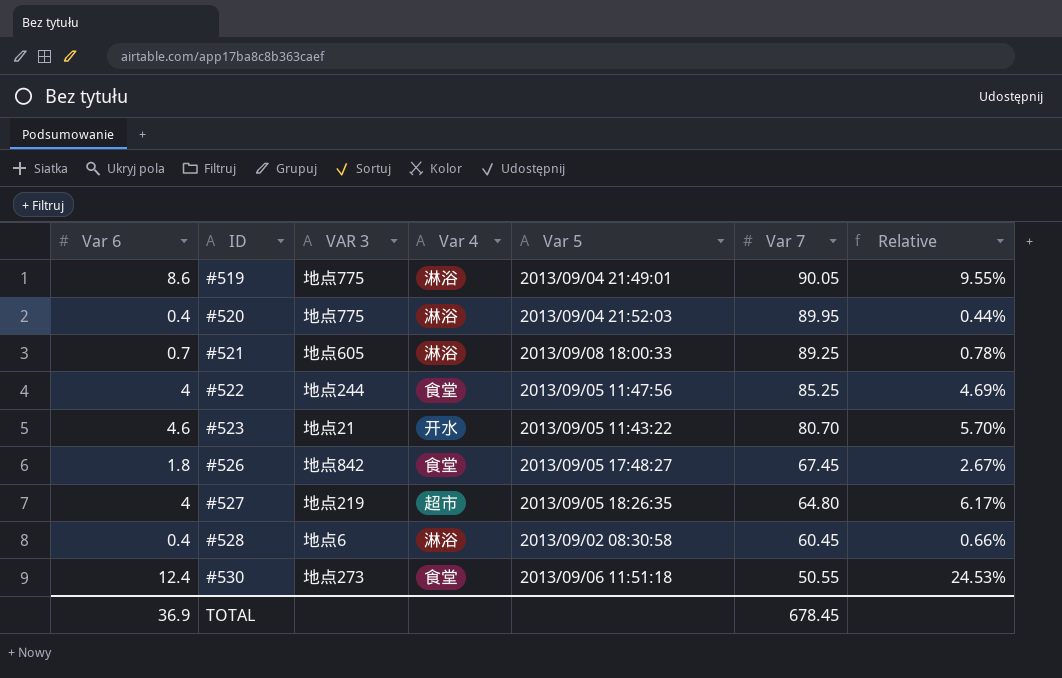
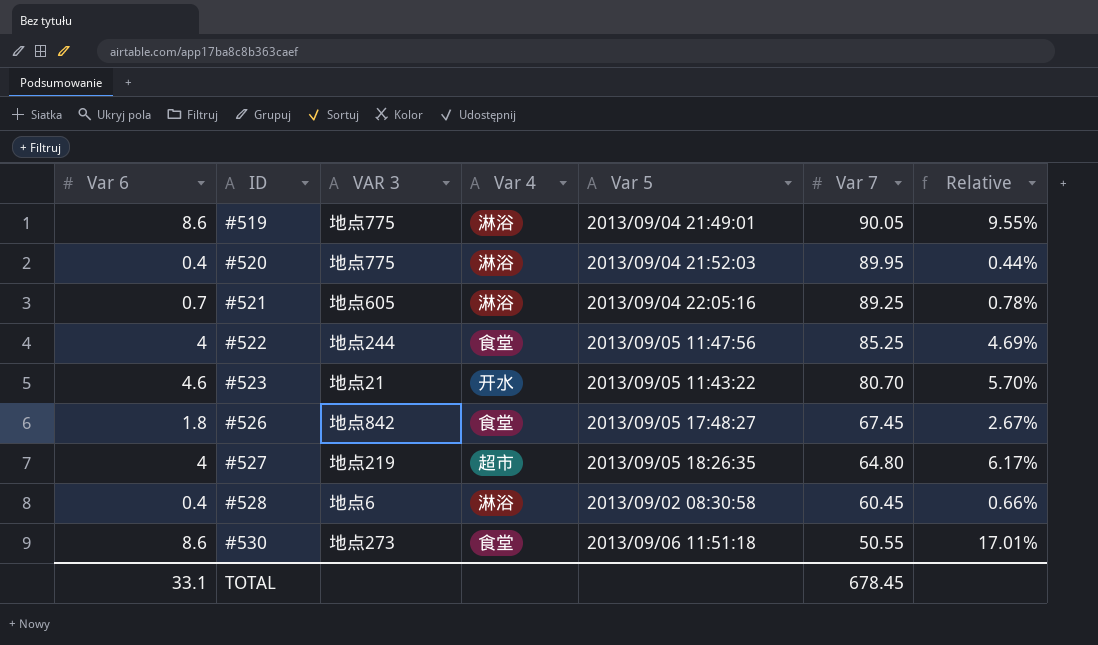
#521 | Var 5: 2013/09/08 18:00:33 -> 2013/09/04 22:05:16
#530 | Var 6: 12.4 -> 8.6
#530 | Relative: 24.53% -> 17.01%
TOTAL | Var 6: 36.9 -> 33.1

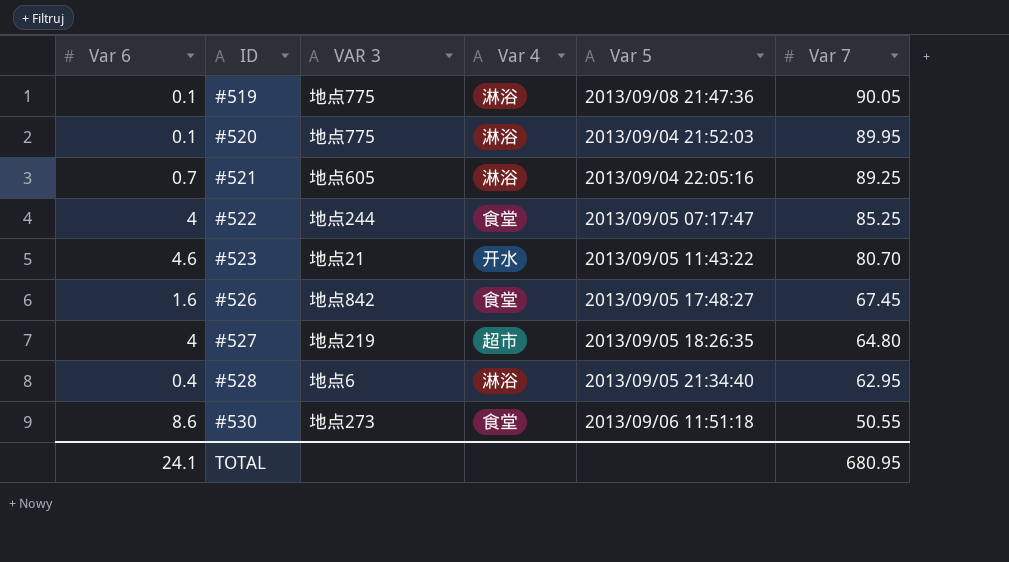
column Relative | formula: [Var 6] / [Var 7] -> none
#519 | Var 6: 8.6 -> 0.1
#519 | Var 5: 2013/09/04 21:49:01 -> 2013/09/08 21:47:36
#520 | Var 6: 0.4 -> 0.1
#522 | Var 5: 2013/09/05 11:47:56 -> 2013/09/05 07:17:47
#526 | Var 6: 1.8 -> 1.6
#528 | Var 5: 2013/09/02 08:30:58 -> 2013/09/05 21:34:40
#528 | Var 7: 60.45 -> 62.95
TOTAL | Var 6: 33.1 -> 24.1
TOTAL | Var 7: 678.45 -> 680.95

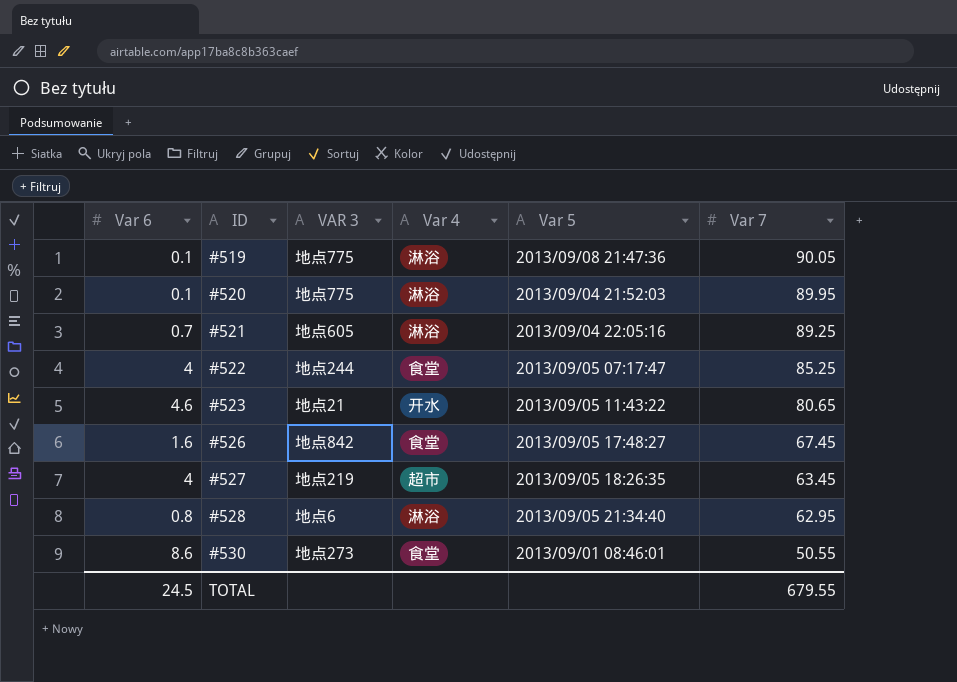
#523 | Var 7: 80.70 -> 80.65
#527 | Var 7: 64.80 -> 63.45
#528 | Var 6: 0.4 -> 0.8
#530 | Var 5: 2013/09/06 11:51:18 -> 2013/09/01 08:46:01
TOTAL | Var 6: 24.1 -> 24.5
TOTAL | Var 7: 680.95 -> 679.55

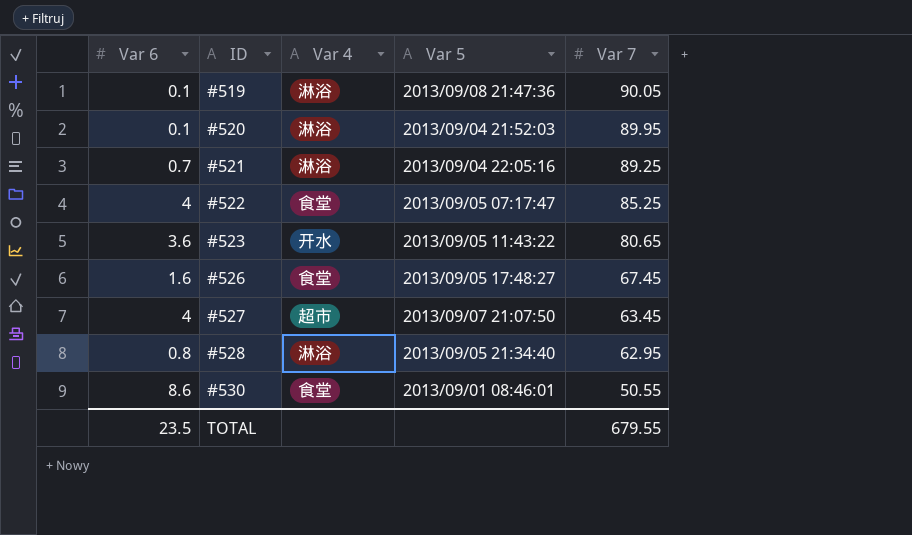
column VAR 3 | position: 3 -> none
#523 | Var 6: 4.6 -> 3.6
#527 | Var 5: 2013/09/05 18:26:35 -> 2013/09/07 21:07:50
TOTAL | Var 6: 24.5 -> 23.5

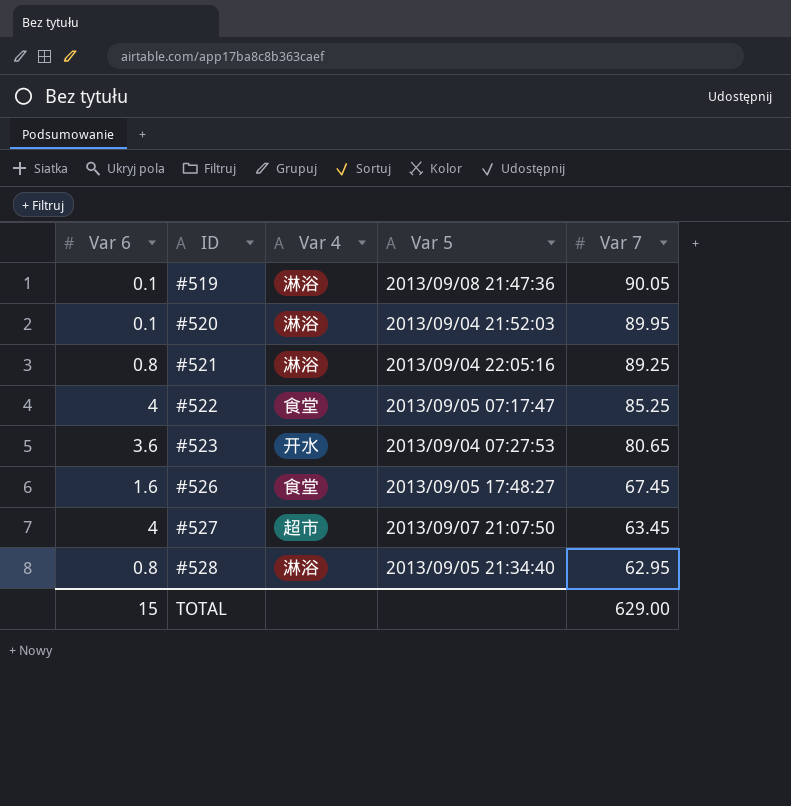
row #530: 8.6 | 食堂 | 2013/09/01 08:46:01 | 50.55 -> none
#521 | Var 6: 0.7 -> 0.8
#523 | Var 5: 2013/09/05 11:43:22 -> 2013/09/04 07:27:53
TOTAL | Var 6: 23.5 -> 15
TOTAL | Var 7: 679.55 -> 629.00

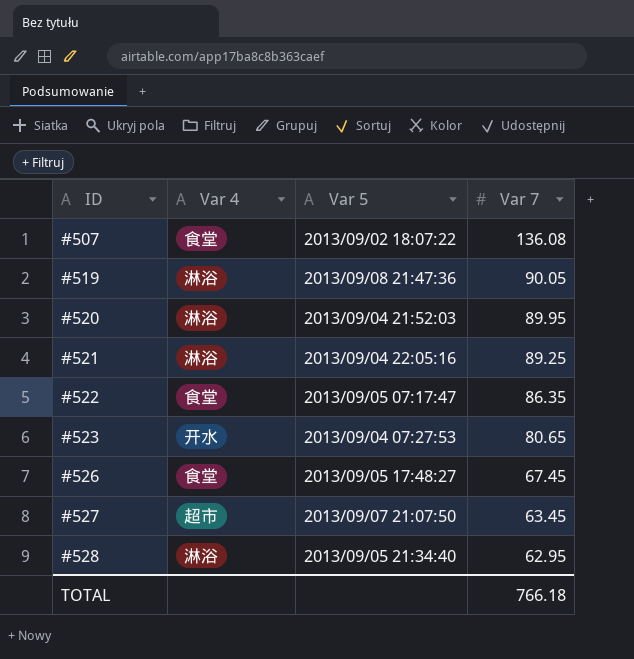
column Var 6 | position: 1 -> none
row #507: none -> 食堂 | 2013/09/02 18:07:22 | 136.08
#522 | Var 7: 85.25 -> 86.35
TOTAL | Var 7: 629.00 -> 766.18

